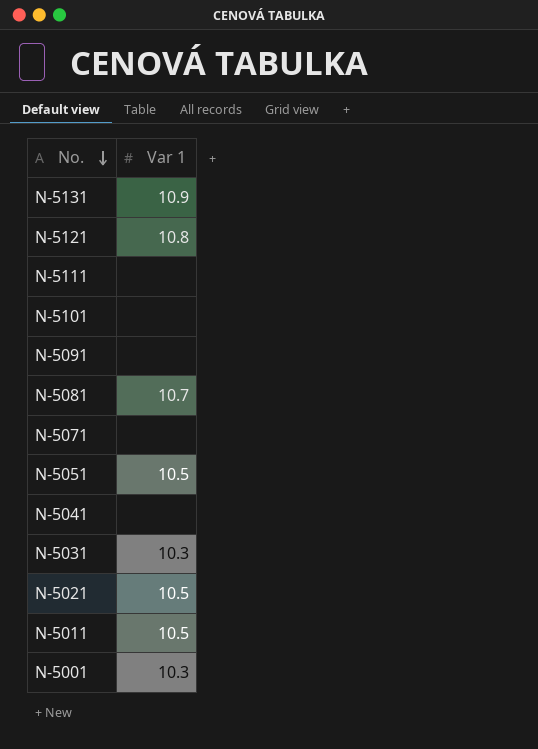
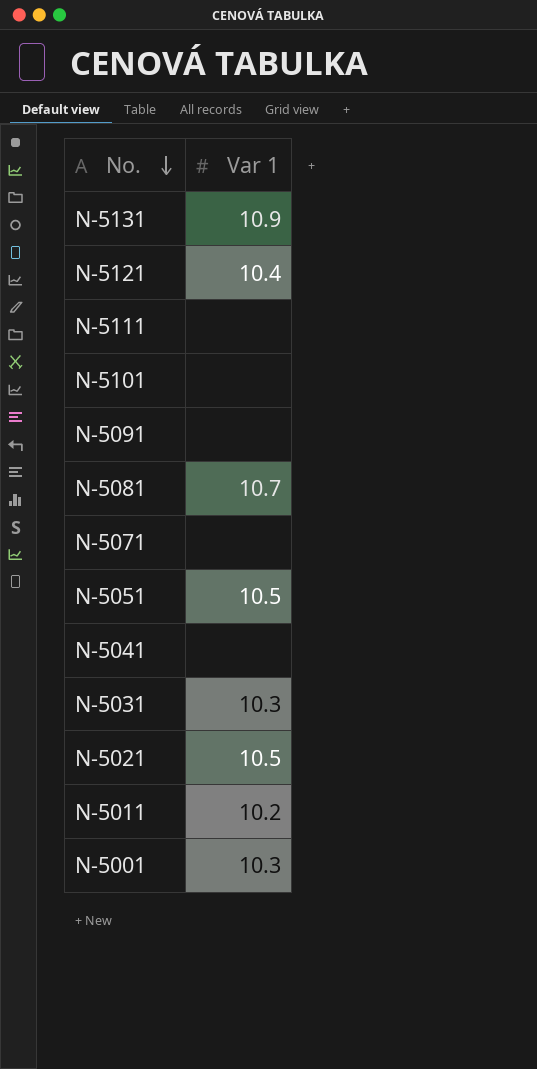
N-5121 | Var 1: 10.8 -> 10.4
N-5011 | Var 1: 10.5 -> 10.2

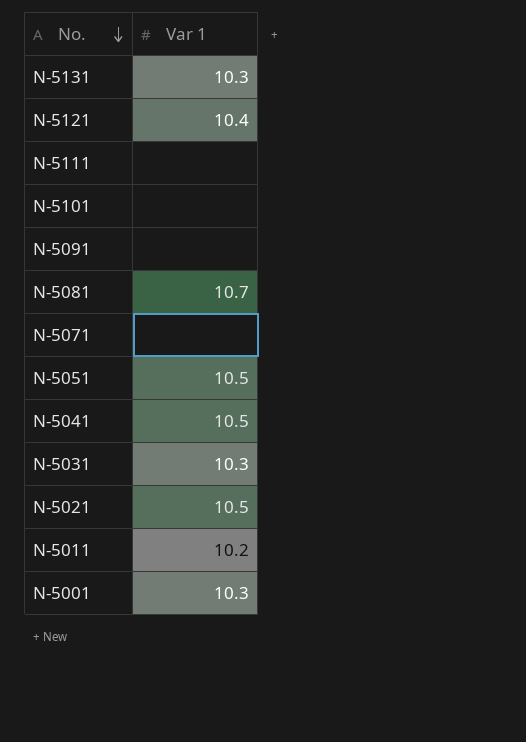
N-5131 | Var 1: 10.9 -> 10.3
N-5041 | Var 1: none -> 10.5

